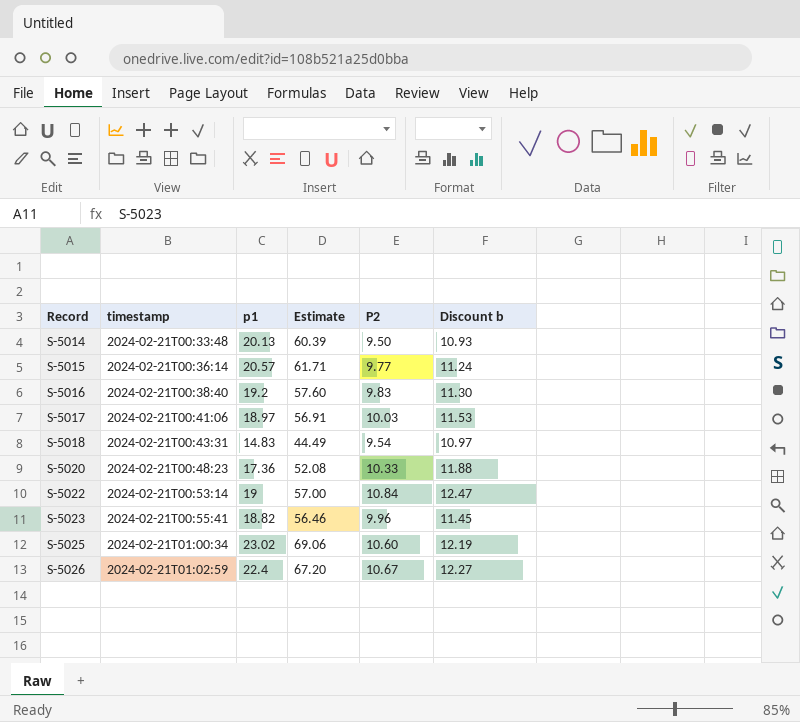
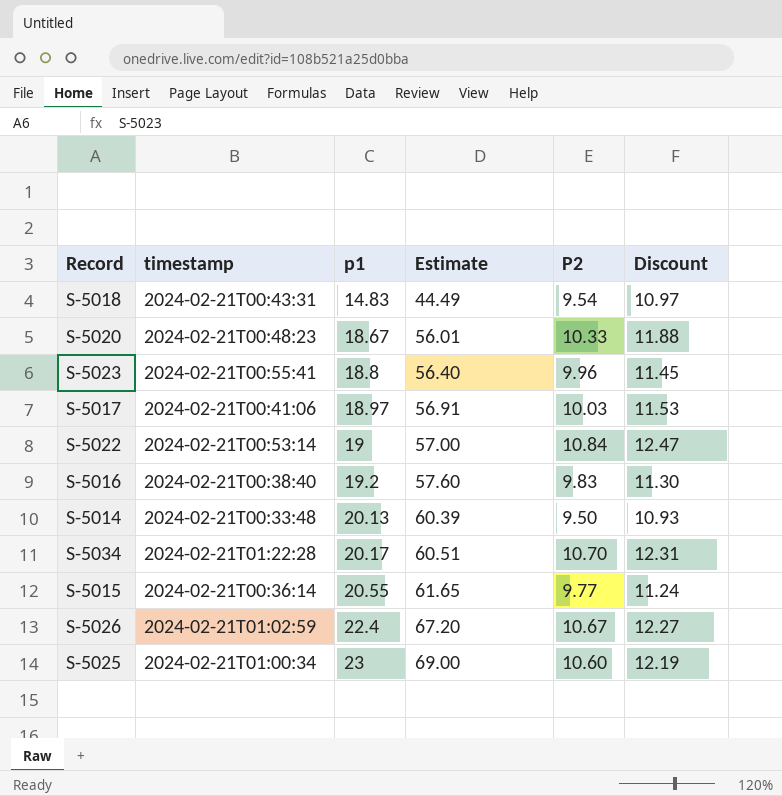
row order: Record ascending -> p1 ascending
column name: Discount b -> Discount
S-5020 | p1: 17.36 -> 18.67
S-5020 | Estimate: 52.08 -> 56.01
S-5023 | p1: 18.82 -> 18.8
S-5023 | Estimate: 56.46 -> 56.40
row S-5034: none -> 2024-02-21T01:22:28 | 20.17 | 60.51 | 10.70 | 12.31
S-5015 | p1: 20.57 -> 20.55
S-5015 | Estimate: 61.71 -> 61.65
S-5025 | p1: 23.02 -> 23
S-5025 | Estimate: 69.06 -> 69.00

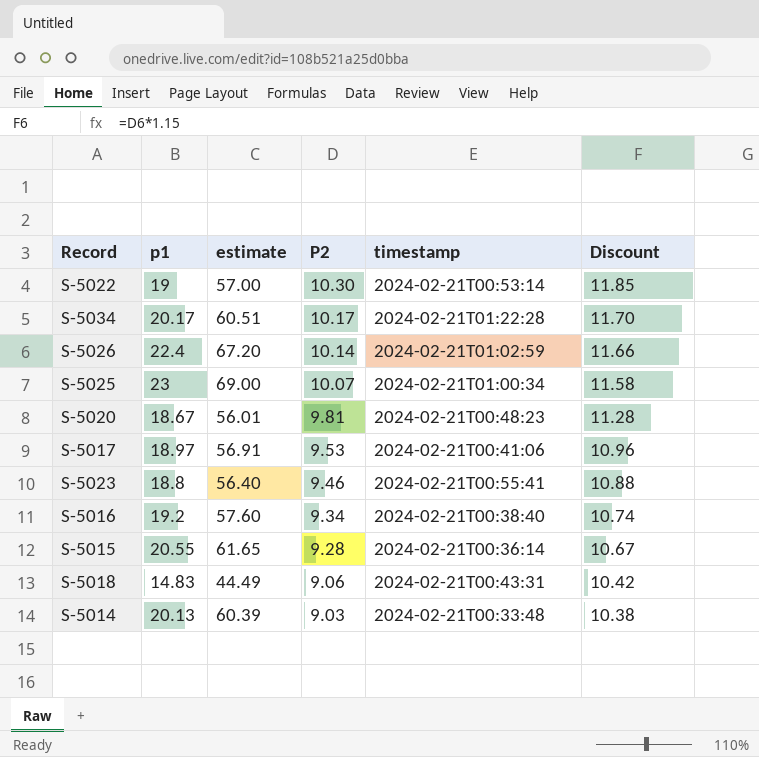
row order: p1 ascending -> P2 descending
column name: Estimate -> estimate
column timestamp | position: 2 -> 5
S-5022 | P2: 10.84 -> 10.30
S-5022 | Discount: 12.47 -> 11.85
S-5034 | P2: 10.70 -> 10.17
S-5034 | Discount: 12.31 -> 11.70
S-5026 | P2: 10.67 -> 10.14
S-5026 | Discount: 12.27 -> 11.66
S-5025 | P2: 10.60 -> 10.07
S-5025 | Discount: 12.19 -> 11.58
S-5020 | P2: 10.33 -> 9.81
S-5020 | Discount: 11.88 -> 11.28
S-5017 | P2: 10.03 -> 9.53
S-5017 | Discount: 11.53 -> 10.96
S-5023 | P2: 9.96 -> 9.46
S-5023 | Discount: 11.45 -> 10.88
S-5016 | P2: 9.83 -> 9.34
S-5016 | Discount: 11.30 -> 10.74
S-5015 | P2: 9.77 -> 9.28
S-5015 | Discount: 11.24 -> 10.67
S-5018 | P2: 9.54 -> 9.06
S-5018 | Discount: 10.97 -> 10.42
S-5014 | P2: 9.50 -> 9.03
S-5014 | Discount: 10.93 -> 10.38

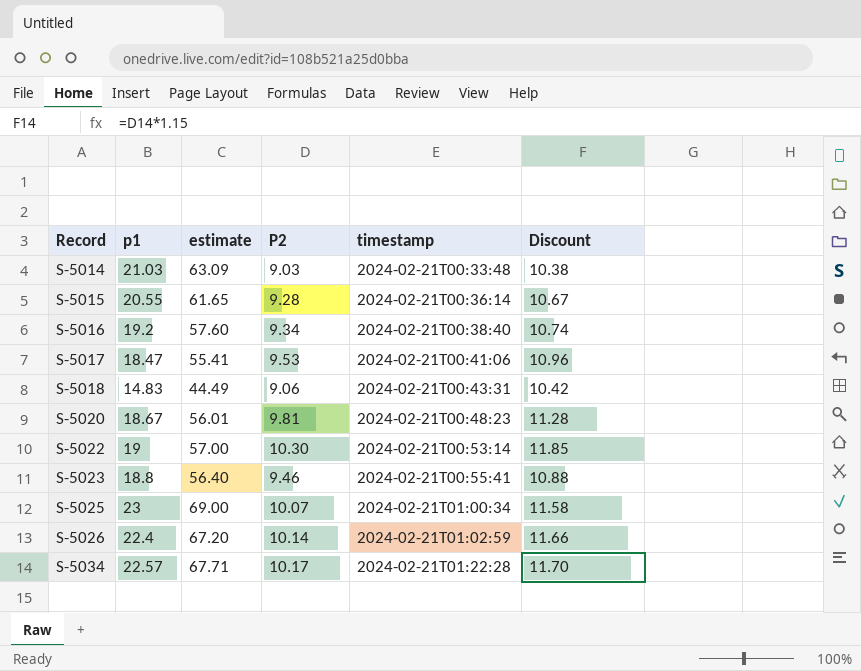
row order: P2 descending -> Record ascending
S-5014 | p1: 20.13 -> 21.03
S-5014 | estimate: 60.39 -> 63.09
S-5017 | p1: 18.97 -> 18.47
S-5017 | estimate: 56.91 -> 55.41
S-5034 | p1: 20.17 -> 22.57
S-5034 | estimate: 60.51 -> 67.71

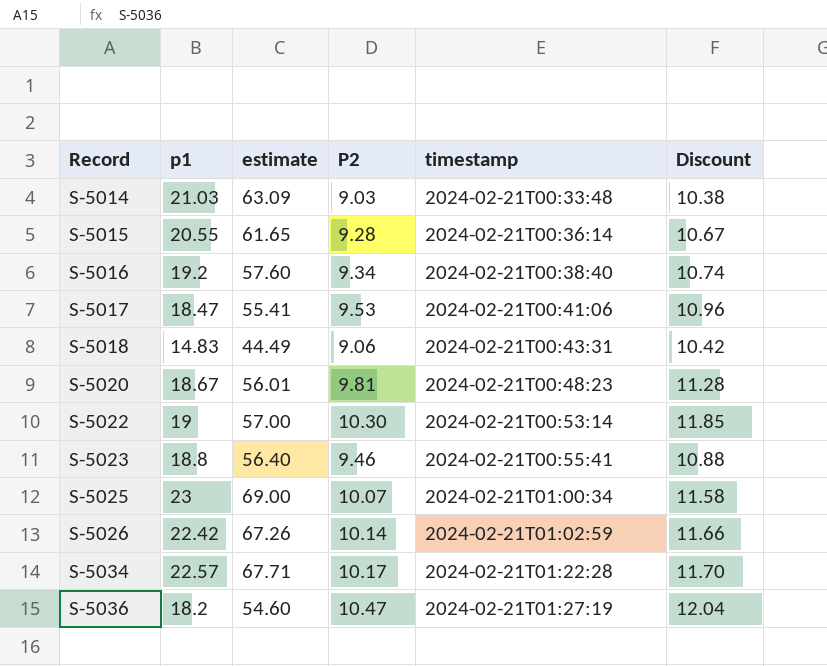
S-5026 | p1: 22.4 -> 22.42
S-5026 | estimate: 67.20 -> 67.26
row S-5036: none -> 18.2 | 54.60 | 10.47 | 2024-02-21T01:27:19 | 12.04

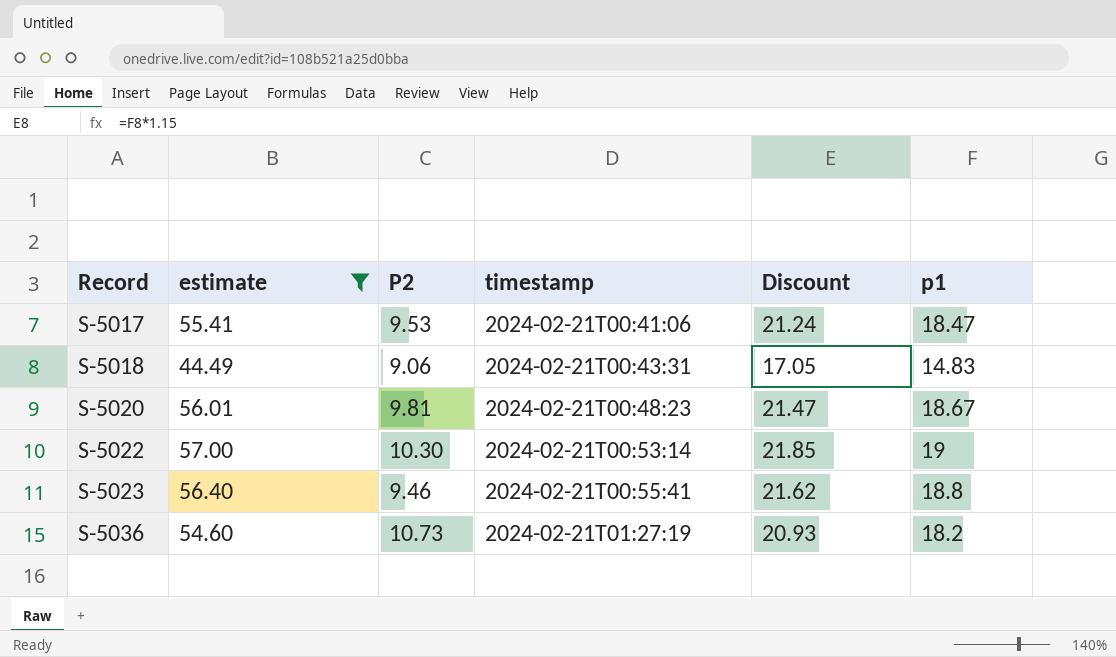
filter: none -> estimate <= 57.00
column Discount | formula: [P2] * 1.15 -> [p1] * 1.15
column p1 | position: 2 -> 6
S-5036 | P2: 10.47 -> 10.73

